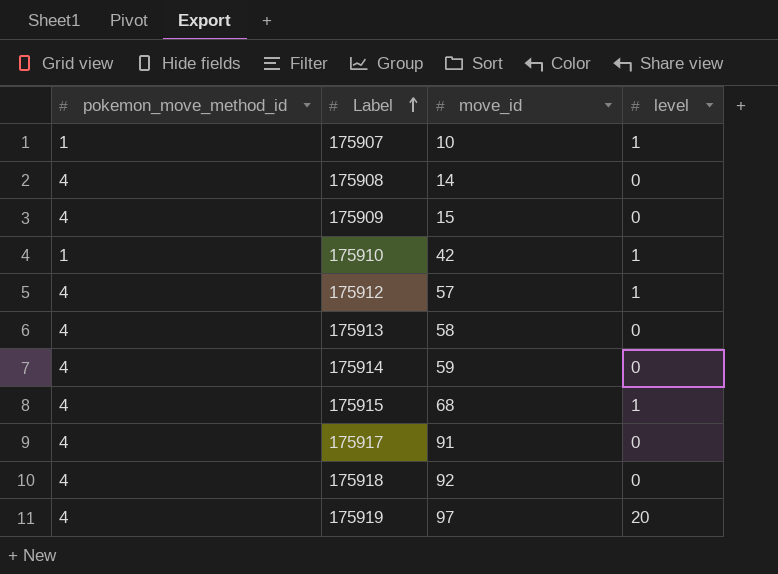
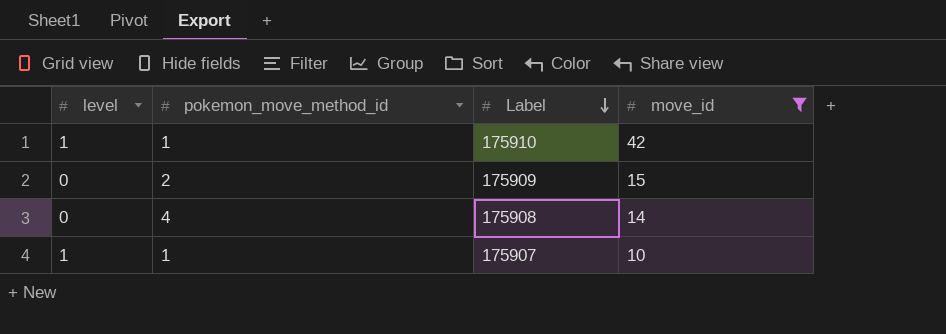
filter: none -> move_id <= 42
row order: Label ascending -> Label descending
column level | position: 4 -> 1
175909 | pokemon_move_method_id: 4 -> 2

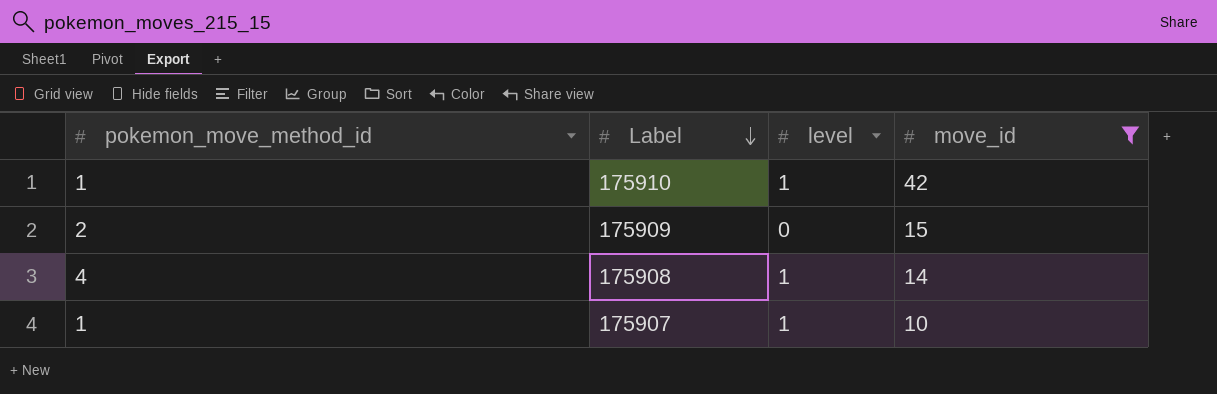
column level | position: 1 -> 3
175908 | level: 0 -> 1

